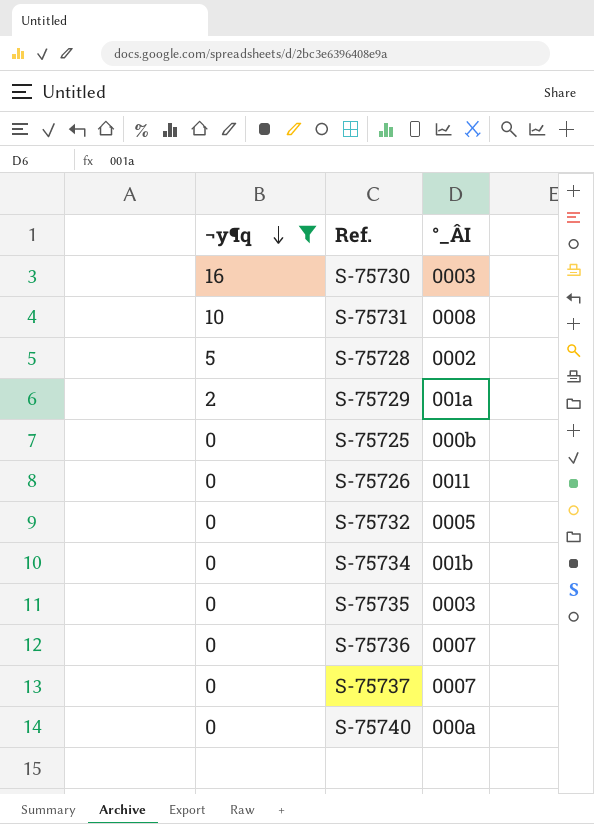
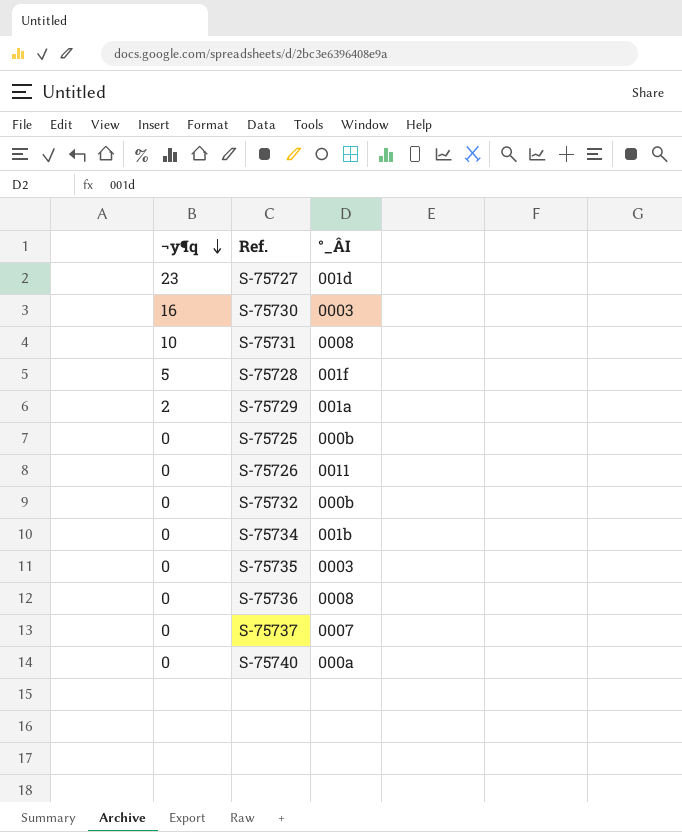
filter: ¬y¶q != 23 -> none
S-75728 | °_ÂI: 0002 -> 001f
S-75732 | °_ÂI: 0005 -> 000b
S-75736 | °_ÂI: 0007 -> 0008

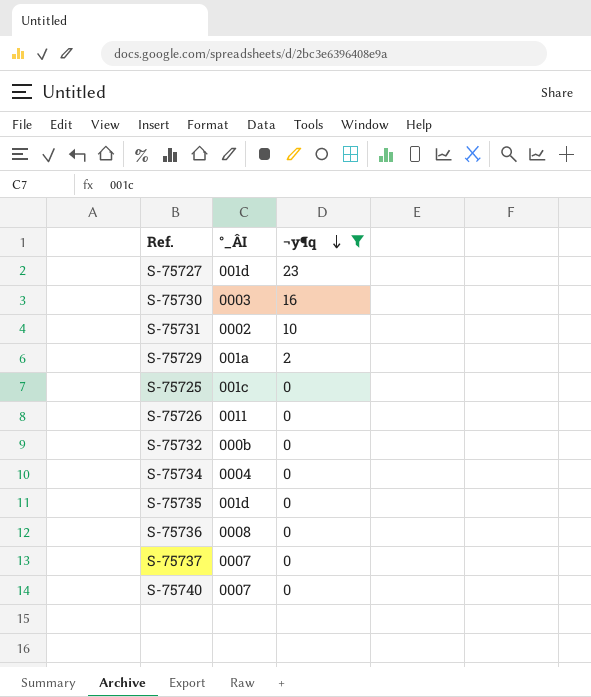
filter: none -> ¬y¶q != 5
column ¬y¶q | position: 1 -> 3
S-75731 | °_ÂI: 0008 -> 0002
S-75725 | °_ÂI: 000b -> 001c
S-75734 | °_ÂI: 001b -> 0004
S-75735 | °_ÂI: 0003 -> 001d
S-75740 | °_ÂI: 000a -> 0007

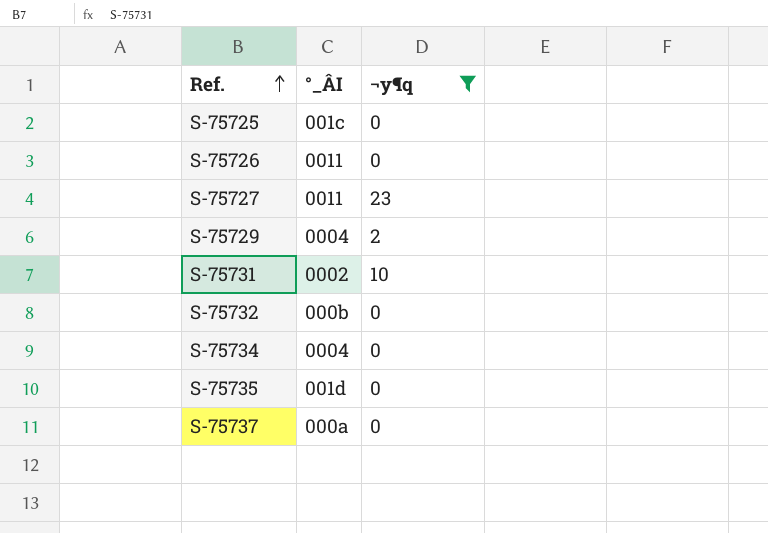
row order: ¬y¶q descending -> Ref. ascending
row S-75730: 0003 | 16 -> none
row S-75736: 0008 | 0 -> none
row S-75740: 0007 | 0 -> none
S-75727 | °_ÂI: 001d -> 0011
S-75729 | °_ÂI: 001a -> 0004
S-75737 | °_ÂI: 0007 -> 000a

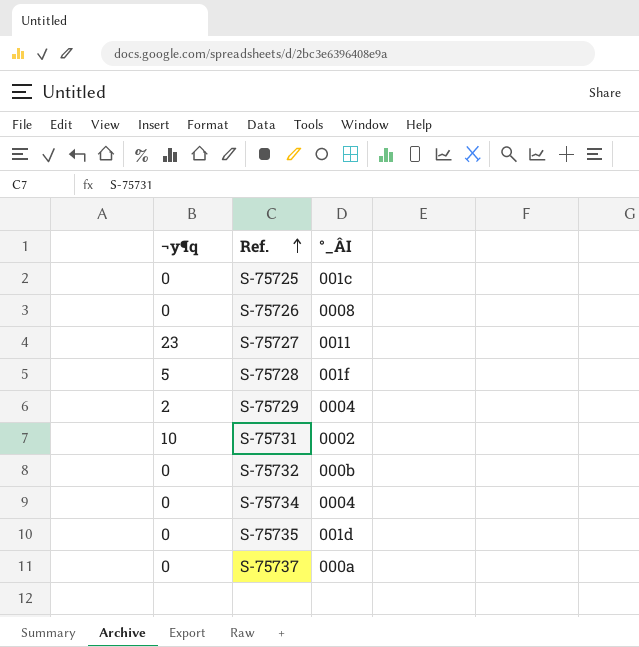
filter: ¬y¶q != 5 -> none
column ¬y¶q | position: 3 -> 1
S-75726 | °_ÂI: 0011 -> 0008

